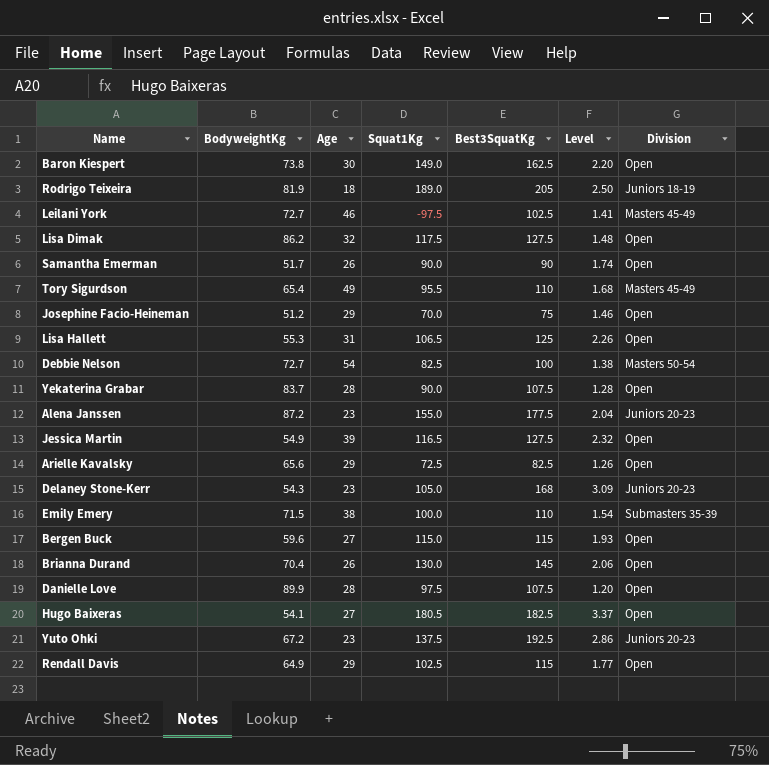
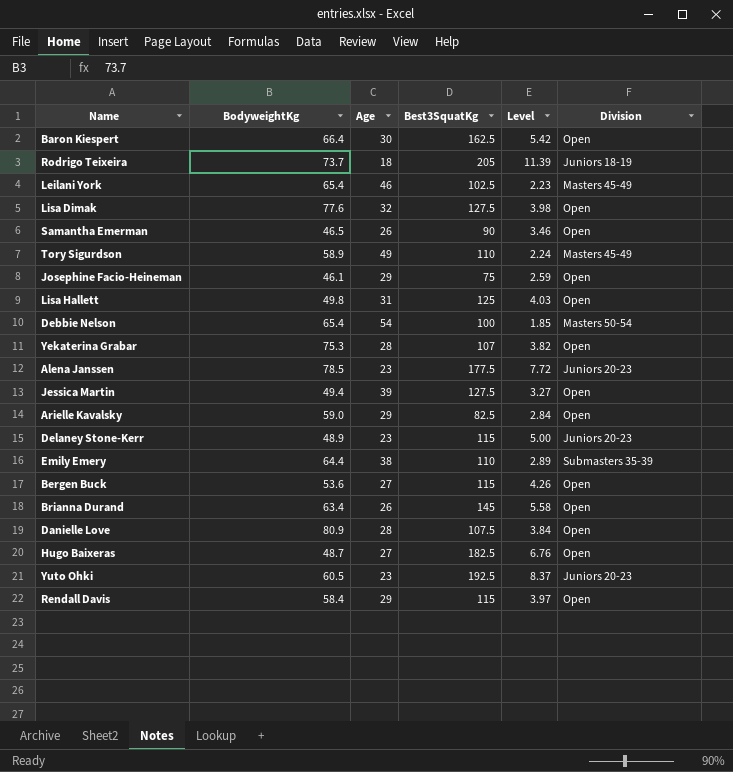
column Squat1Kg | position: 4 -> none
column Level | formula: [Best3SquatKg] / [BodyweightKg] -> [Best3SquatKg] / [Age]
Baron Kiespert | BodyweightKg: 73.8 -> 66.4
Rodrigo Teixeira | BodyweightKg: 81.9 -> 73.7
Leilani York | BodyweightKg: 72.7 -> 65.4
Lisa Dimak | BodyweightKg: 86.2 -> 77.6
Samantha Emerman | BodyweightKg: 51.7 -> 46.5
Tory Sigurdson | BodyweightKg: 65.4 -> 58.9
Josephine Facio-Heineman | BodyweightKg: 51.2 -> 46.1
Lisa Hallett | BodyweightKg: 55.3 -> 49.8
Debbie Nelson | BodyweightKg: 72.7 -> 65.4
Yekaterina Grabar | BodyweightKg: 83.7 -> 75.3
Yekaterina Grabar | Best3SquatKg: 107.5 -> 107
Alena Janssen | BodyweightKg: 87.2 -> 78.5
Jessica Martin | BodyweightKg: 54.9 -> 49.4
Arielle Kavalsky | BodyweightKg: 65.6 -> 59.0
Delaney Stone-Kerr | BodyweightKg: 54.3 -> 48.9
Delaney Stone-Kerr | Best3SquatKg: 168 -> 115
Emily Emery | BodyweightKg: 71.5 -> 64.4
Bergen Buck | BodyweightKg: 59.6 -> 53.6
Brianna Durand | BodyweightKg: 70.4 -> 63.4
Danielle Love | BodyweightKg: 89.9 -> 80.9
Hugo Baixeras | BodyweightKg: 54.1 -> 48.7
Yuto Ohki | BodyweightKg: 67.2 -> 60.5
Rendall Davis | BodyweightKg: 64.9 -> 58.4

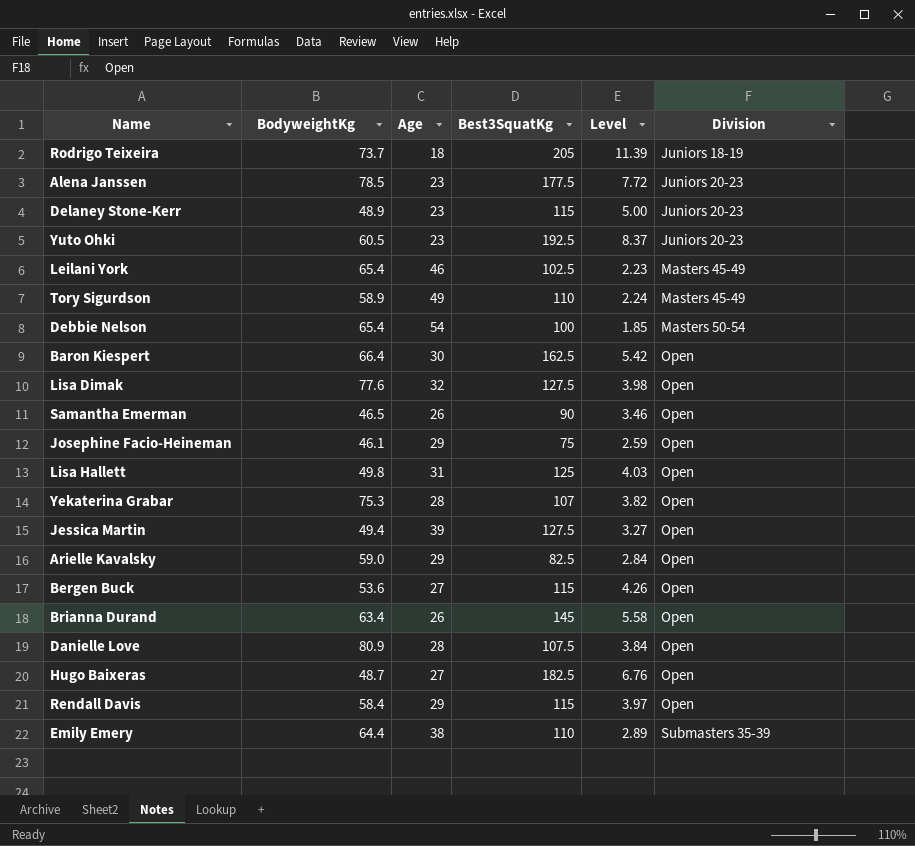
row order: none -> Division ascending

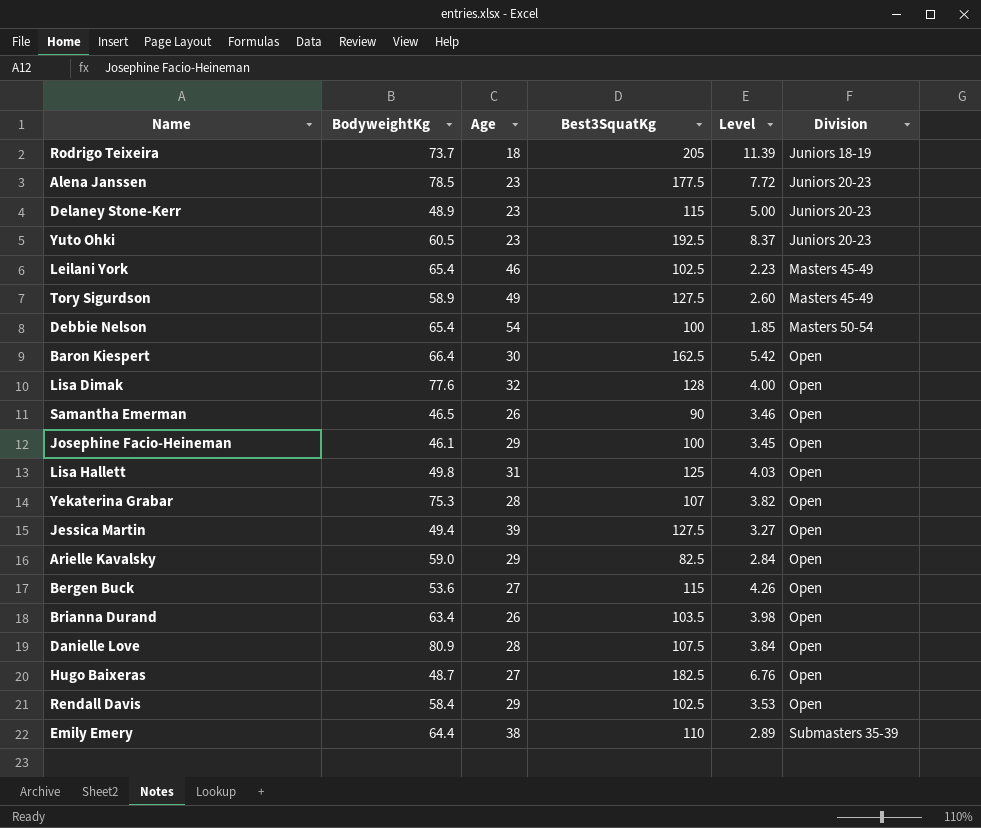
Tory Sigurdson | Best3SquatKg: 110 -> 127.5
Tory Sigurdson | Level: 2.24 -> 2.60
Lisa Dimak | Best3SquatKg: 127.5 -> 128
Lisa Dimak | Level: 3.98 -> 4.00
Josephine Facio-Heineman | Best3SquatKg: 75 -> 100
Josephine Facio-Heineman | Level: 2.59 -> 3.45
Brianna Durand | Best3SquatKg: 145 -> 103.5
Brianna Durand | Level: 5.58 -> 3.98
Rendall Davis | Best3SquatKg: 115 -> 102.5
Rendall Davis | Level: 3.97 -> 3.53

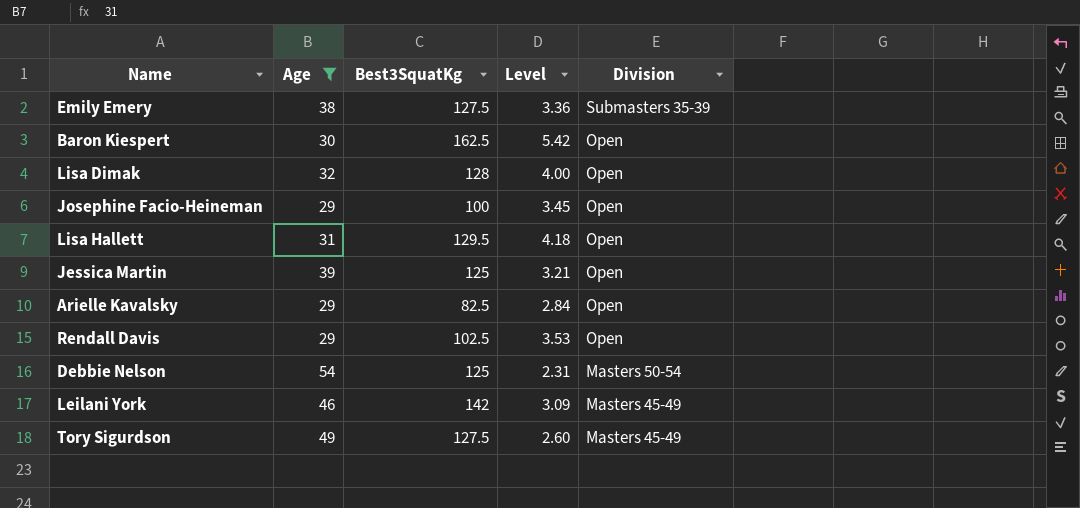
filter: none -> Age >= 29
row order: Division ascending -> Division descending
column BodyweightKg | position: 2 -> none
Emily Emery | Best3SquatKg: 110 -> 127.5
Emily Emery | Level: 2.89 -> 3.36
Lisa Hallett | Best3SquatKg: 125 -> 129.5
Lisa Hallett | Level: 4.03 -> 4.18
Jessica Martin | Best3SquatKg: 127.5 -> 125
Jessica Martin | Level: 3.27 -> 3.21
Debbie Nelson | Best3SquatKg: 100 -> 125
Debbie Nelson | Level: 1.85 -> 2.31
Leilani York | Best3SquatKg: 102.5 -> 142
Leilani York | Level: 2.23 -> 3.09

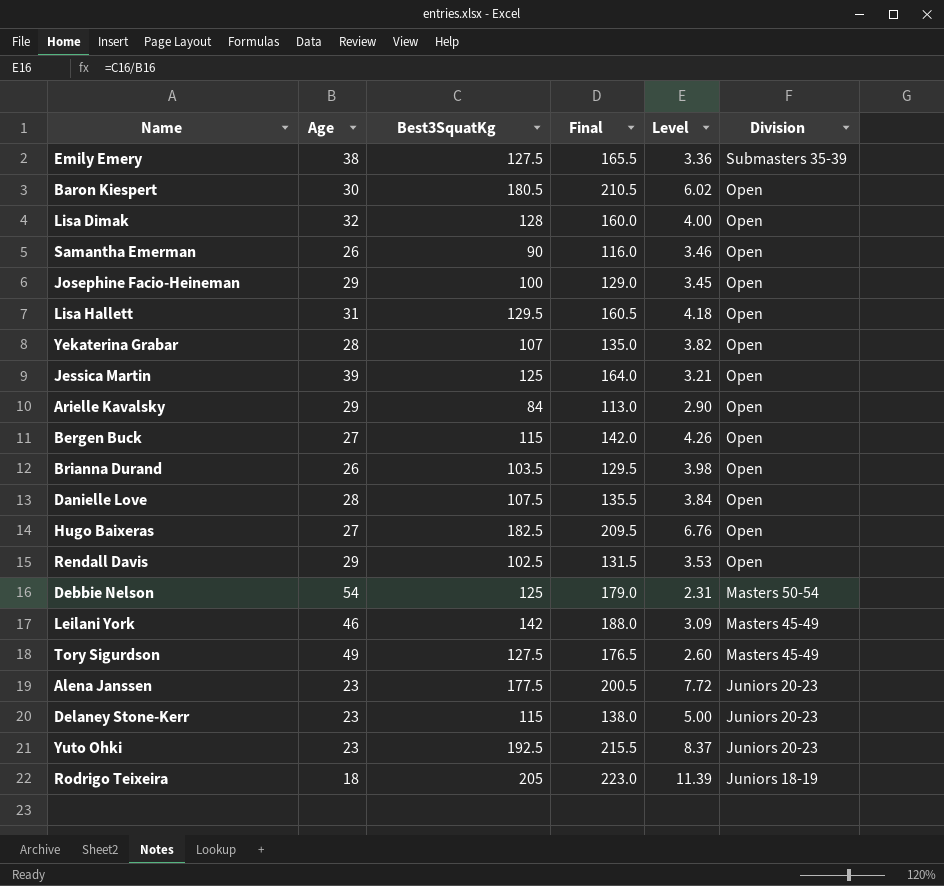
filter: Age >= 29 -> none
column Final | formula: none -> [Age] + [Best3SquatKg]
Baron Kiespert | Best3SquatKg: 162.5 -> 180.5
Baron Kiespert | Level: 5.42 -> 6.02
Arielle Kavalsky | Best3SquatKg: 82.5 -> 84
Arielle Kavalsky | Level: 2.84 -> 2.90

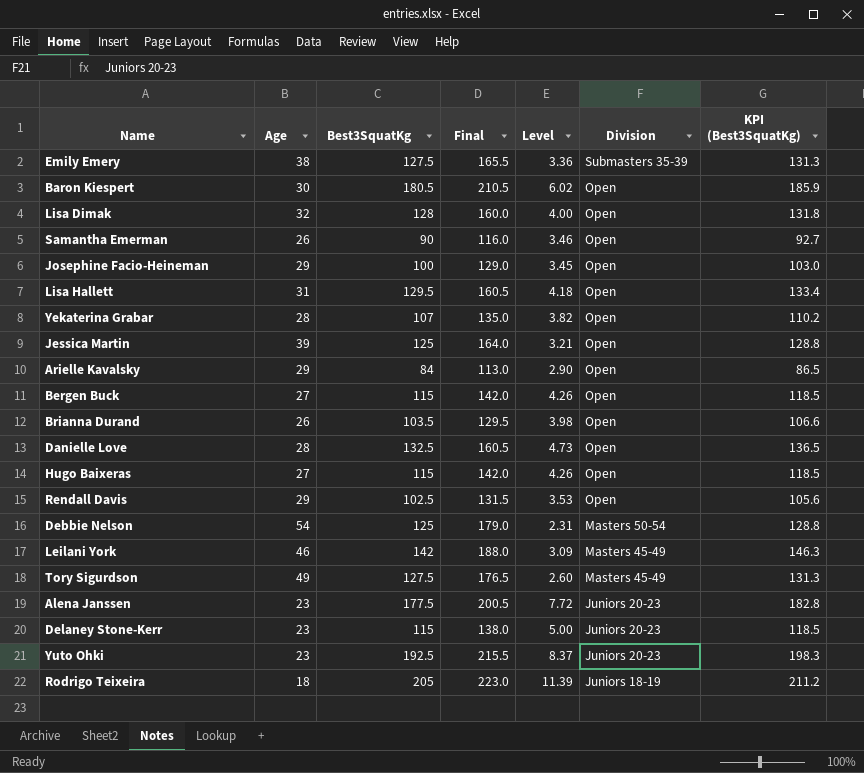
column KPI (Best3SquatKg) | formula: none -> [Best3SquatKg] * 1.03
Danielle Love | Best3SquatKg: 107.5 -> 132.5
Danielle Love | Final: 135.5 -> 160.5
Danielle Love | Level: 3.84 -> 4.73
Hugo Baixeras | Best3SquatKg: 182.5 -> 115
Hugo Baixeras | Final: 209.5 -> 142.0
Hugo Baixeras | Level: 6.76 -> 4.26

